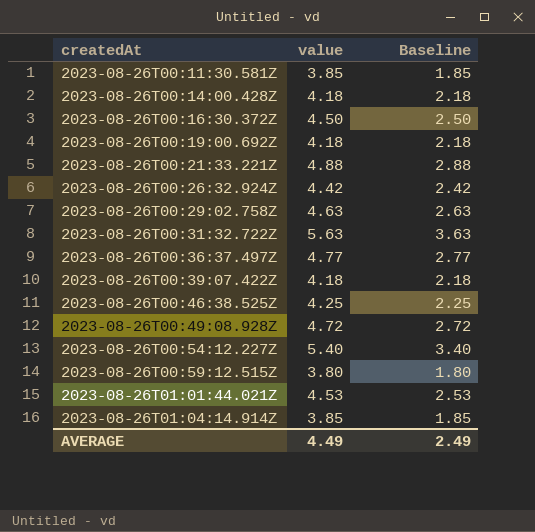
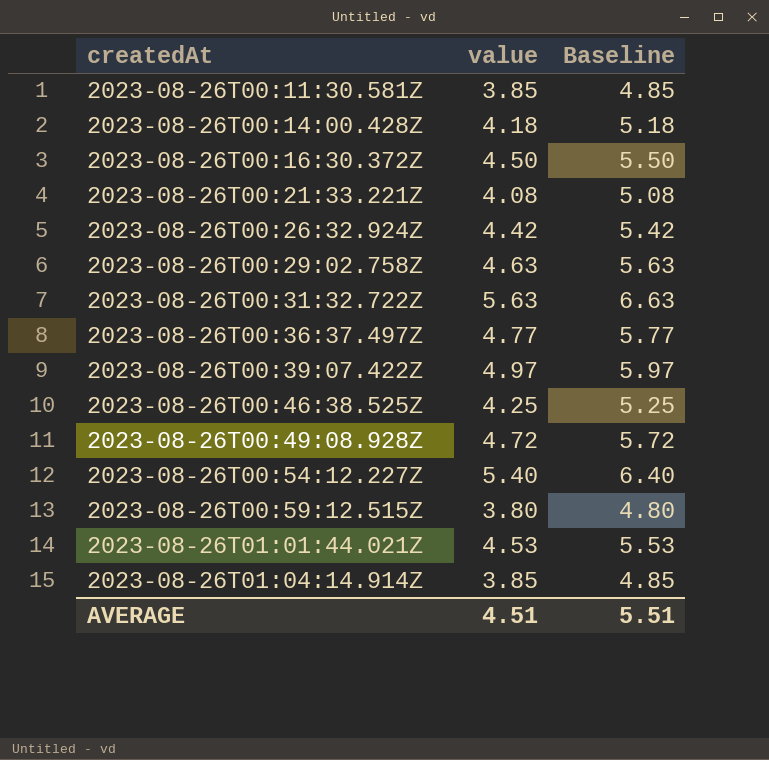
column Baseline | formula: [value] - 2 -> [value] + 1
row 2023-08-26T00:19:00.692Z: 4.18 | 2.18 -> none
2023-08-26T00:21:33.221Z | value: 4.88 -> 4.08
2023-08-26T00:39:07.422Z | value: 4.18 -> 4.97
AVERAGE | value: 4.49 -> 4.51
AVERAGE | Baseline: 2.49 -> 5.51

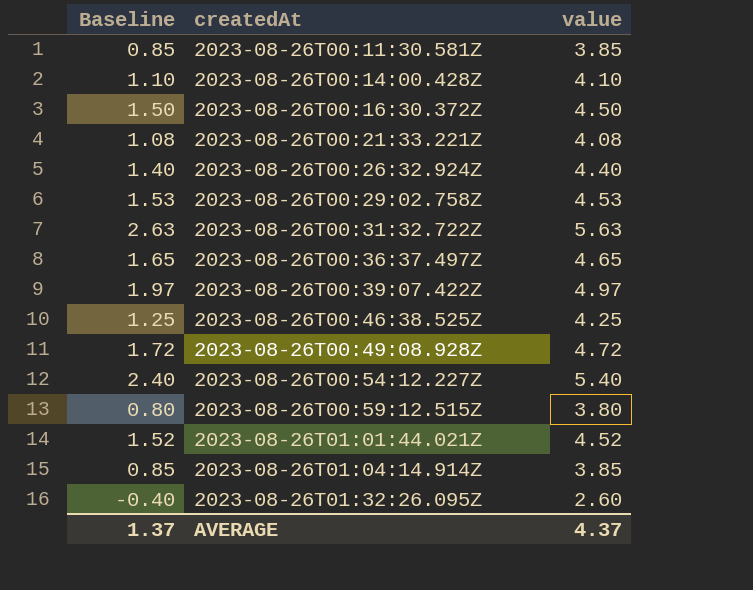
column Baseline | formula: [value] + 1 -> [value] - 3
column Baseline | position: 3 -> 1
2023-08-26T00:14:00.428Z | value: 4.18 -> 4.10
2023-08-26T00:26:32.924Z | value: 4.42 -> 4.40
2023-08-26T00:29:02.758Z | value: 4.63 -> 4.53
2023-08-26T00:36:37.497Z | value: 4.77 -> 4.65
2023-08-26T01:01:44.021Z | value: 4.53 -> 4.52
row 2023-08-26T01:32:26.095Z: none -> -0.40 | 2.60
AVERAGE | Baseline: 5.51 -> 1.37
AVERAGE | value: 4.51 -> 4.37

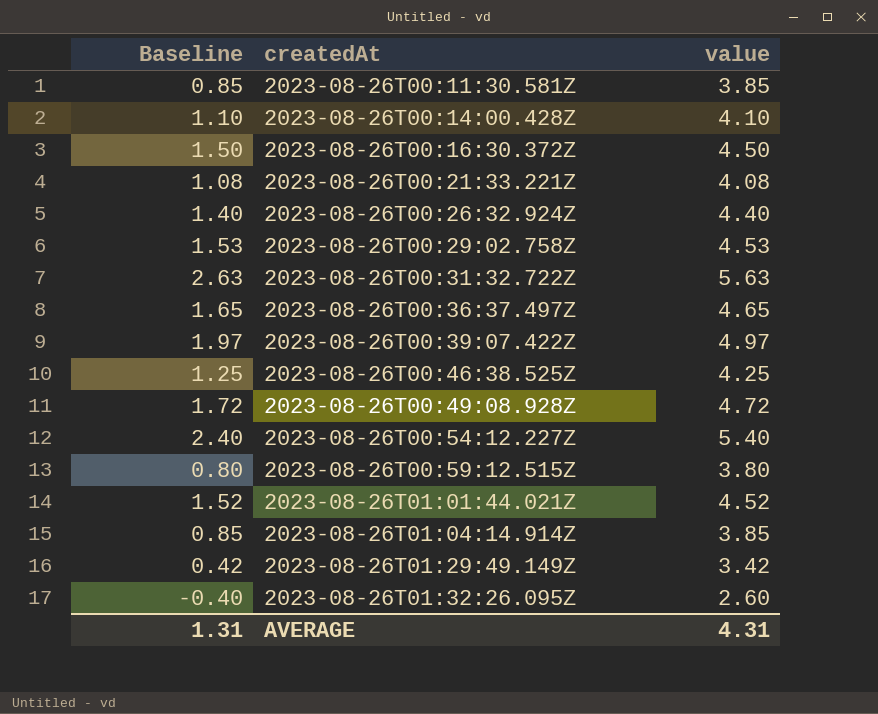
row 2023-08-26T01:29:49.149Z: none -> 0.42 | 3.42
AVERAGE | Baseline: 1.37 -> 1.31
AVERAGE | value: 4.37 -> 4.31

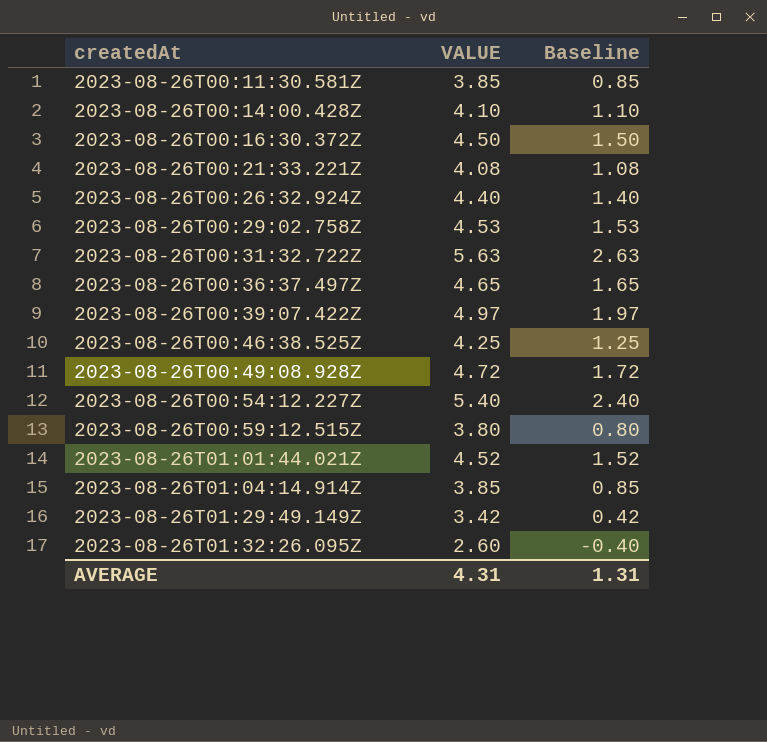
column name: value -> VALUE
column Baseline | position: 1 -> 3

